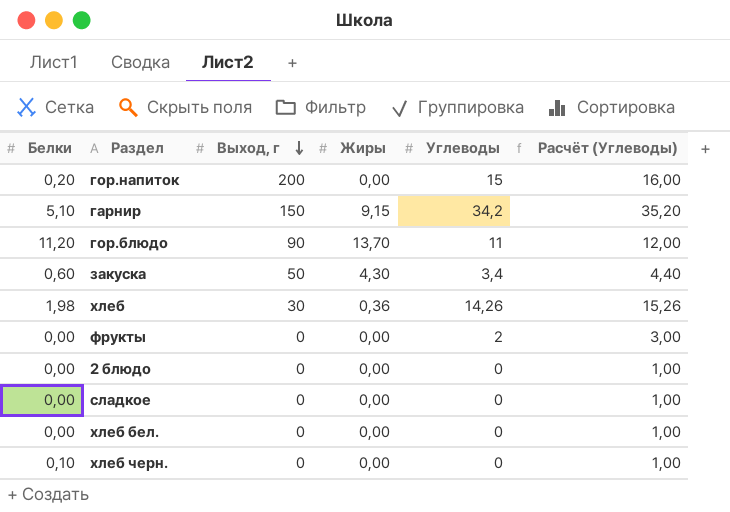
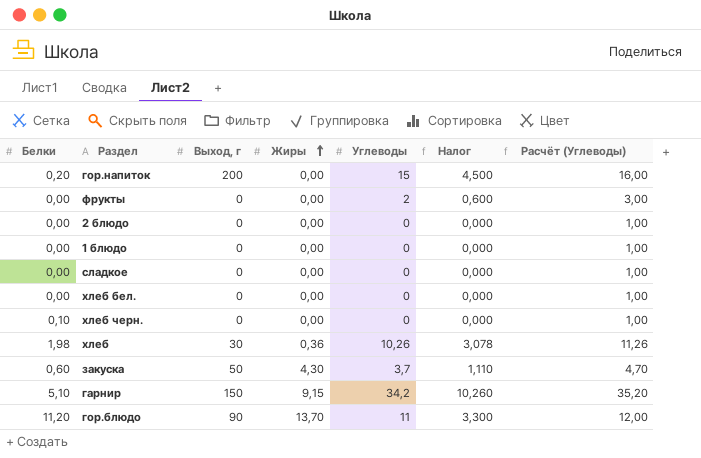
row order: Выход, г descending -> Жиры ascending
column Налог | formula: none -> [Углеводы] * 0,3
row 1 блюдо: none -> 0,00 | 0 | 0,00 | 0 | 0,000 | 1,00
хлеб | Углеводы: 14,26 -> 10,26
хлеб | Расчёт (Углеводы): 15,26 -> 11,26
закуска | Углеводы: 3,4 -> 3,7
закуска | Расчёт (Углеводы): 4,40 -> 4,70

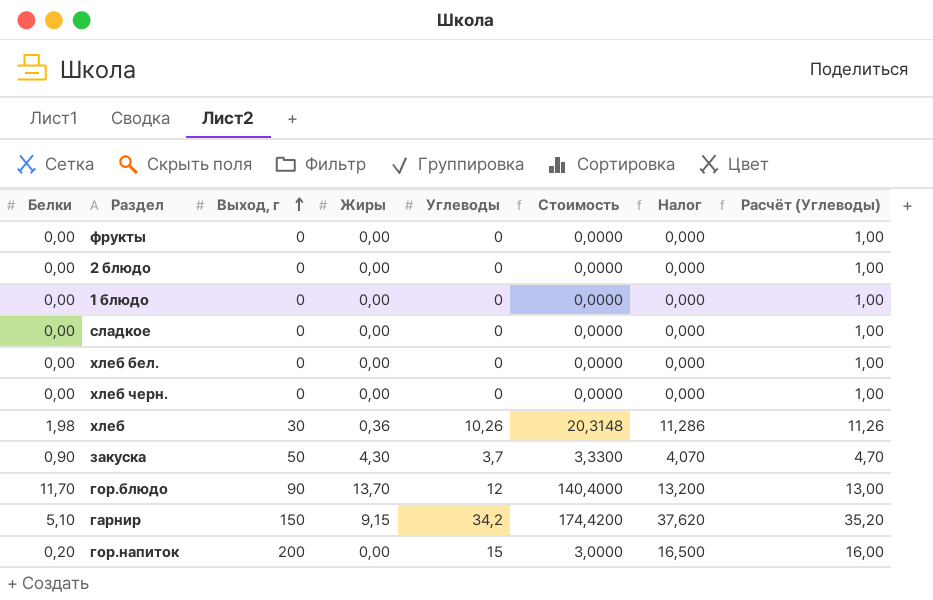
row order: Жиры ascending -> Выход, г ascending
column Стоимость | formula: none -> [Белки] * [Углеводы]
column Налог | formula: [Углеводы] * 0,3 -> [Углеводы] * 1,1
фрукты | Углеводы: 2 -> 0
фрукты | Расчёт (Углеводы): 3,00 -> 1,00
хлеб черн. | Белки: 0,10 -> 0,00
закуска | Белки: 0,60 -> 0,90
гор.блюдо | Белки: 11,20 -> 11,70
гор.блюдо | Углеводы: 11 -> 12
гор.блюдо | Расчёт (Углеводы): 12,00 -> 13,00

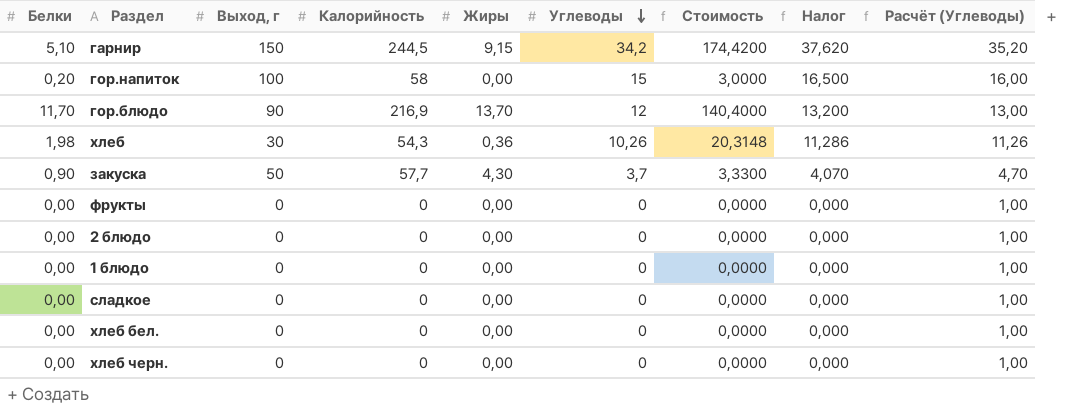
row order: Выход, г ascending -> Углеводы descending
column Калорийность | position: none -> 4
гор.напиток | Выход, г: 200 -> 100

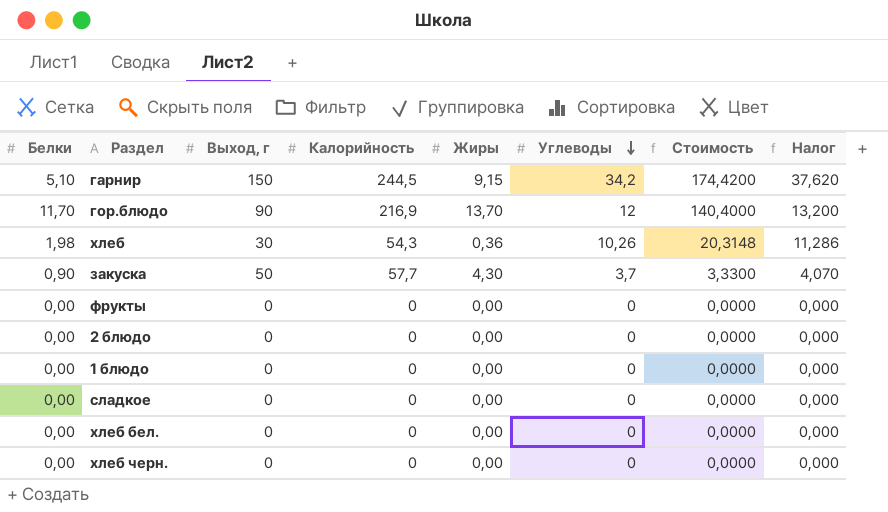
column Расчёт (Углеводы) | formula: [Углеводы] + 1 -> none
row гор.напиток: 0,20 | 100 | 58 | 0,00 | 15 | 3,0000 | 16,500 | 16,00 -> none

